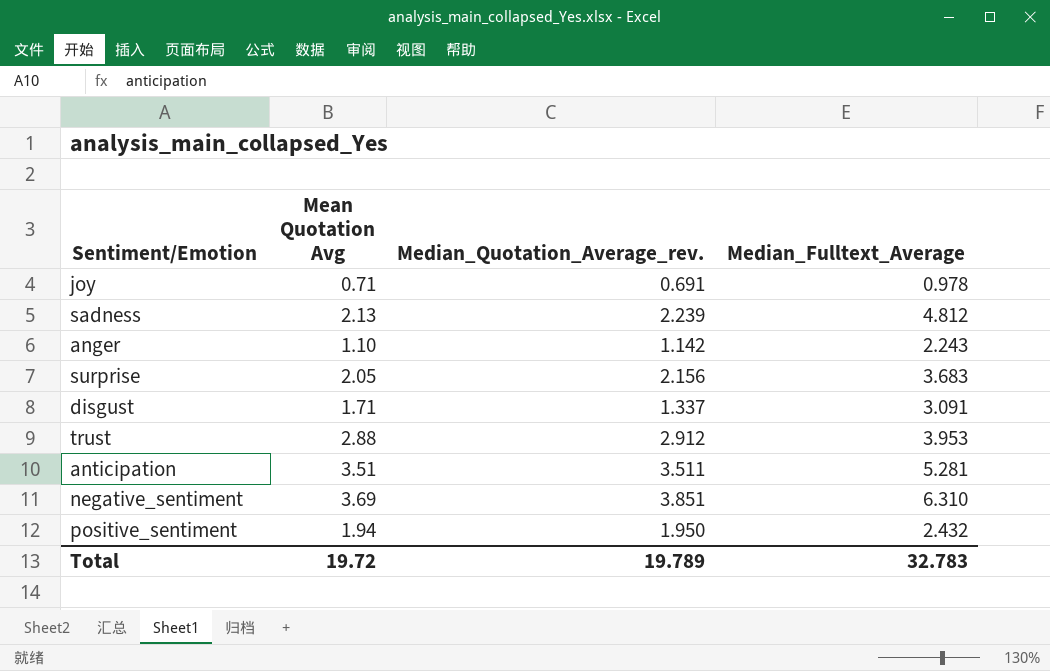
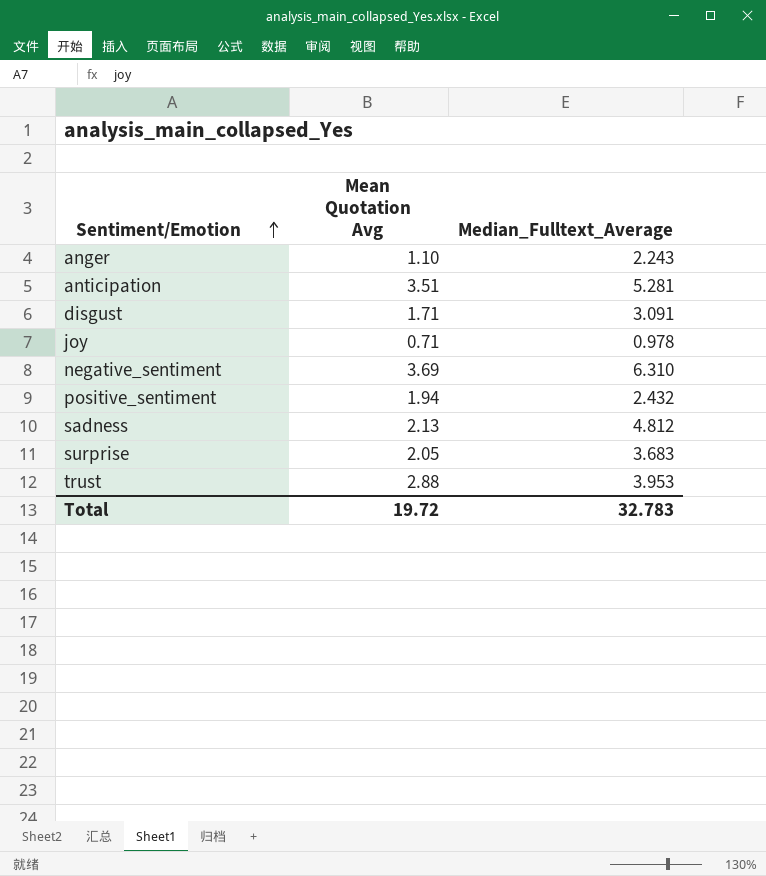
row order: none -> Sentiment/Emotion ascending
column Median_Quotation_Average_rev. | position: 3 -> none

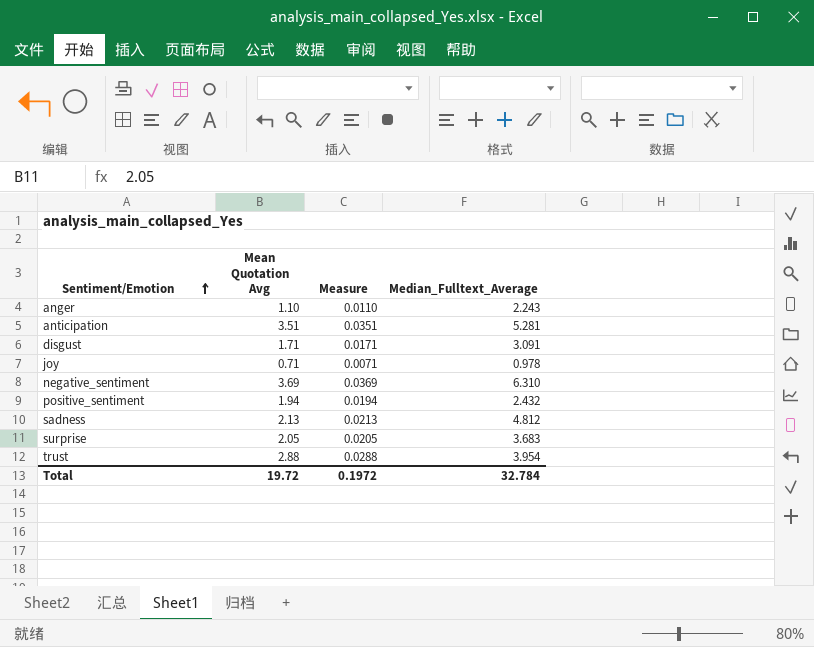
column Measure | formula: none -> [Mean Quotation Avg] * 0.01
trust | Median_Fulltext_Average: 3.953 -> 3.954
Total | Median_Fulltext_Average: 32.783 -> 32.784

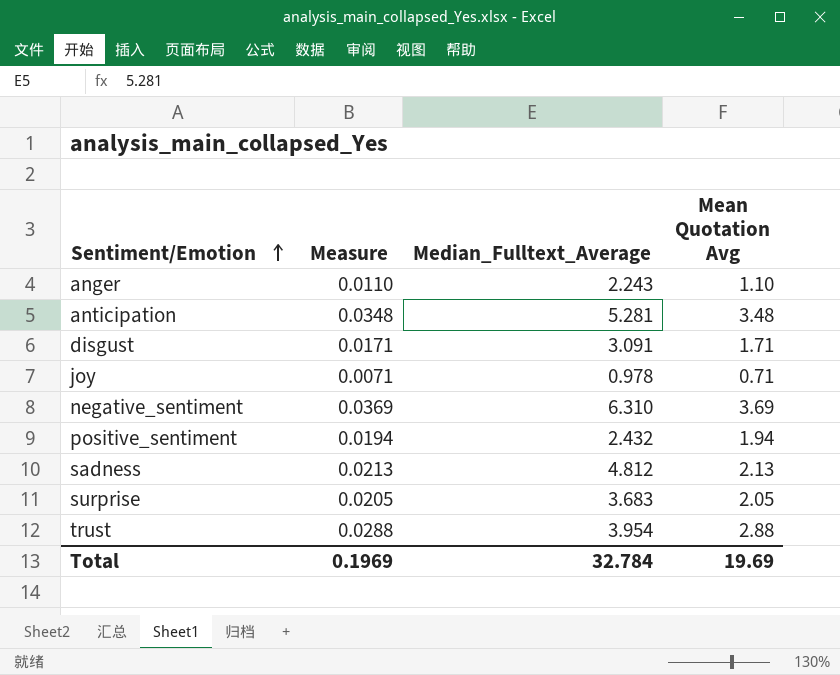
column Mean Quotation Avg | position: 2 -> 4
anticipation | Measure: 0.0351 -> 0.0348
anticipation | Mean Quotation Avg: 3.51 -> 3.48
Total | Measure: 0.1972 -> 0.1969
Total | Mean Quotation Avg: 19.72 -> 19.69

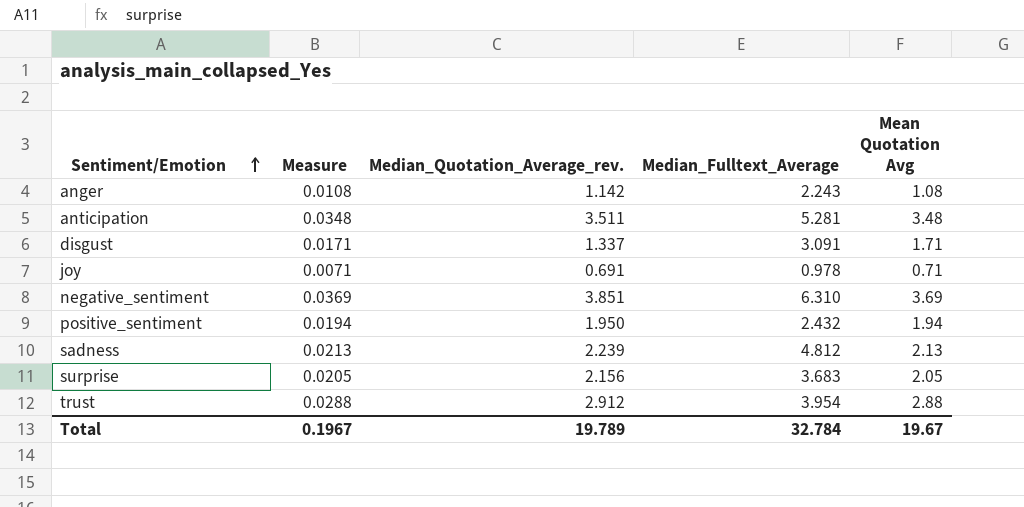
column Median_Quotation_Average_rev. | position: none -> 3
anger | Measure: 0.0110 -> 0.0108
anger | Mean Quotation Avg: 1.10 -> 1.08
Total | Measure: 0.1969 -> 0.1967
Total | Mean Quotation Avg: 19.69 -> 19.67

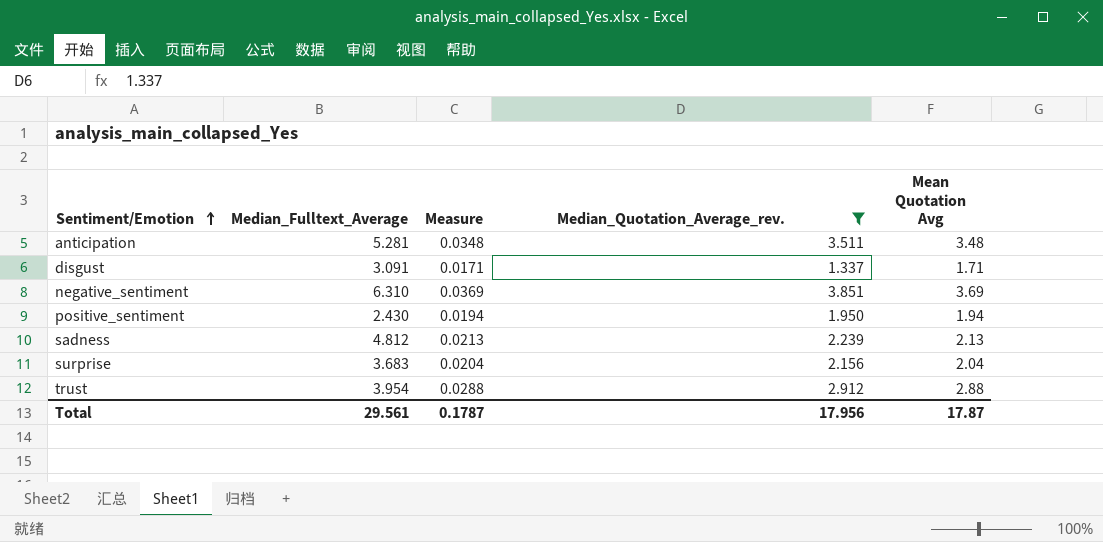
filter: none -> Median_Quotation_Average_rev. >= 1.337
column Median_Fulltext_Average | position: 4 -> 2
positive_sentiment | Median_Fulltext_Average: 2.432 -> 2.430
surprise | Measure: 0.0205 -> 0.0204
surprise | Mean Quotation Avg: 2.05 -> 2.04
Total | Median_Fulltext_Average: 32.784 -> 29.561
Total | Measure: 0.1967 -> 0.1787
Total | Median_Quotation_Average_rev.: 19.789 -> 17.956
Total | Mean Quotation Avg: 19.67 -> 17.87

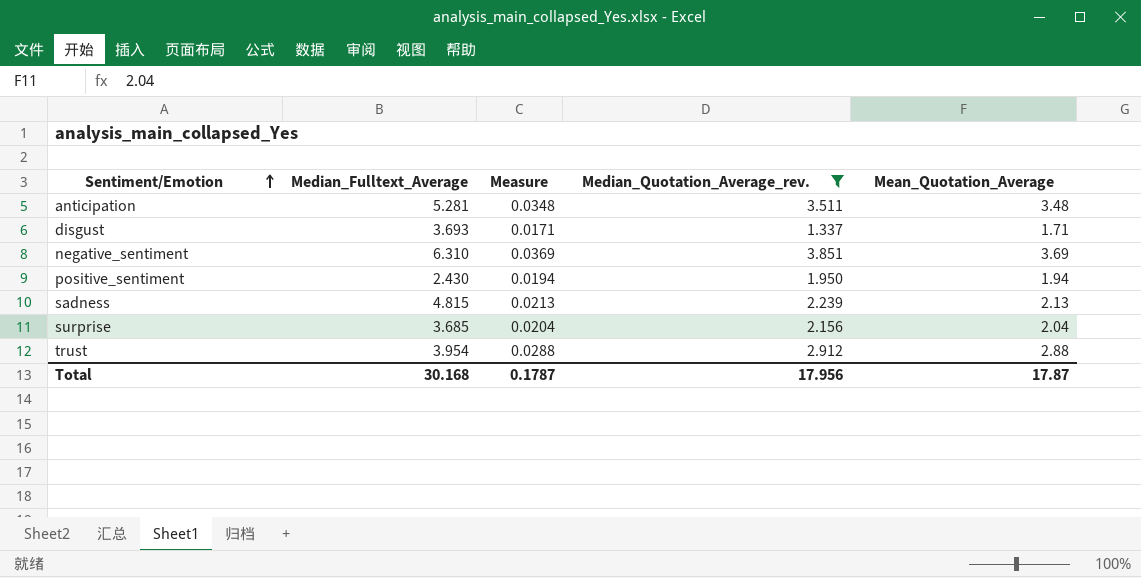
column name: Mean Quotation Avg -> Mean_Quotation_Average
disgust | Median_Fulltext_Average: 3.091 -> 3.693
sadness | Median_Fulltext_Average: 4.812 -> 4.815
surprise | Median_Fulltext_Average: 3.683 -> 3.685
Total | Median_Fulltext_Average: 29.561 -> 30.168

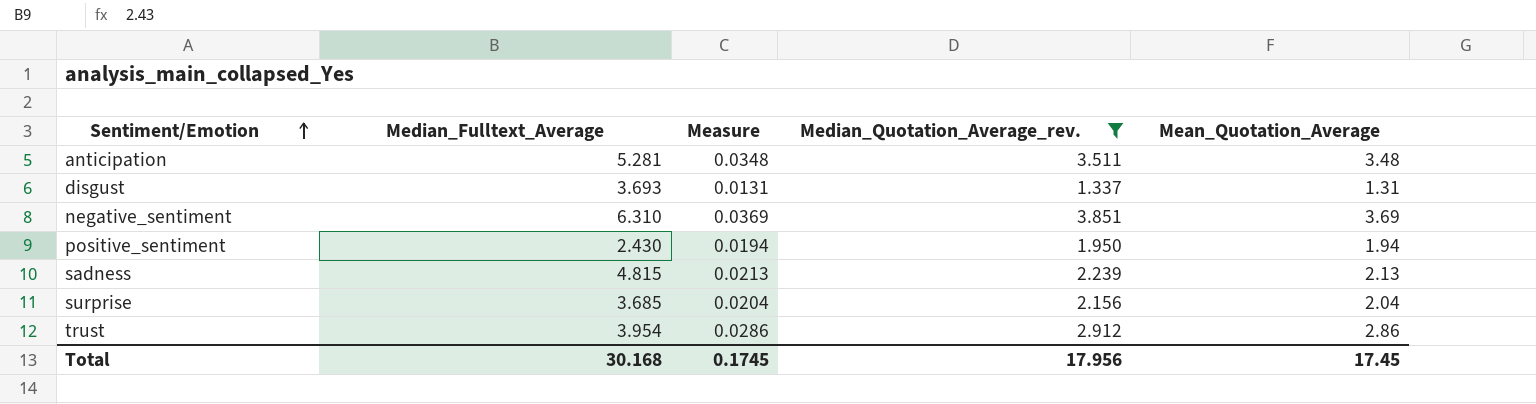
disgust | Measure: 0.0171 -> 0.0131
disgust | Mean_Quotation_Average: 1.71 -> 1.31
trust | Measure: 0.0288 -> 0.0286
trust | Mean_Quotation_Average: 2.88 -> 2.86
Total | Measure: 0.1787 -> 0.1745
Total | Mean_Quotation_Average: 17.87 -> 17.45

